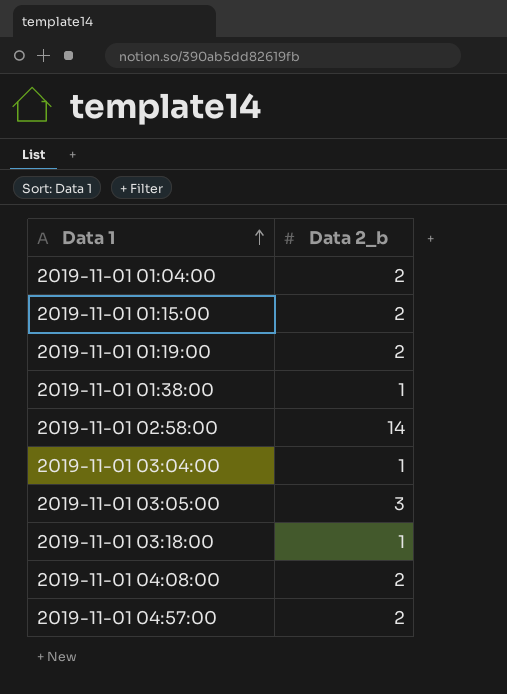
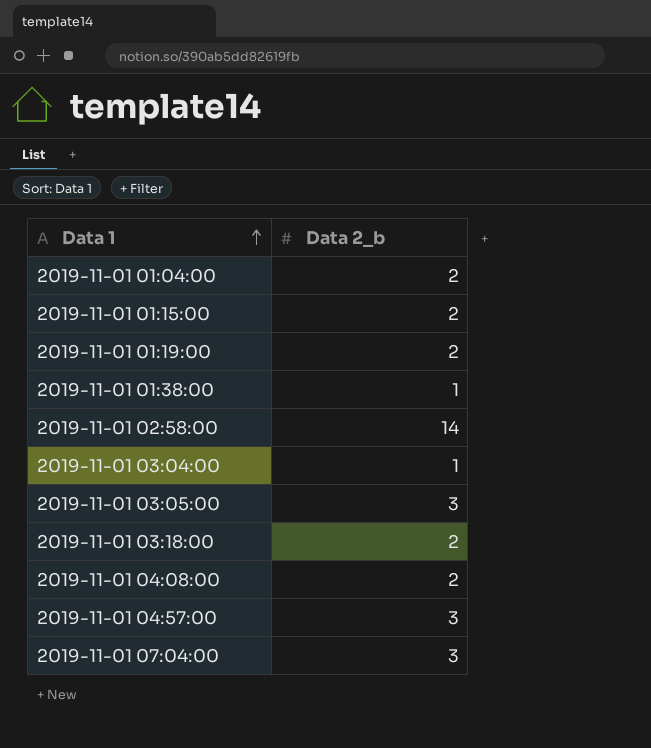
2019-11-01 03:18:00 | Data 2_b: 1 -> 2
2019-11-01 04:57:00 | Data 2_b: 2 -> 3
row 2019-11-01 07:04:00: none -> 3

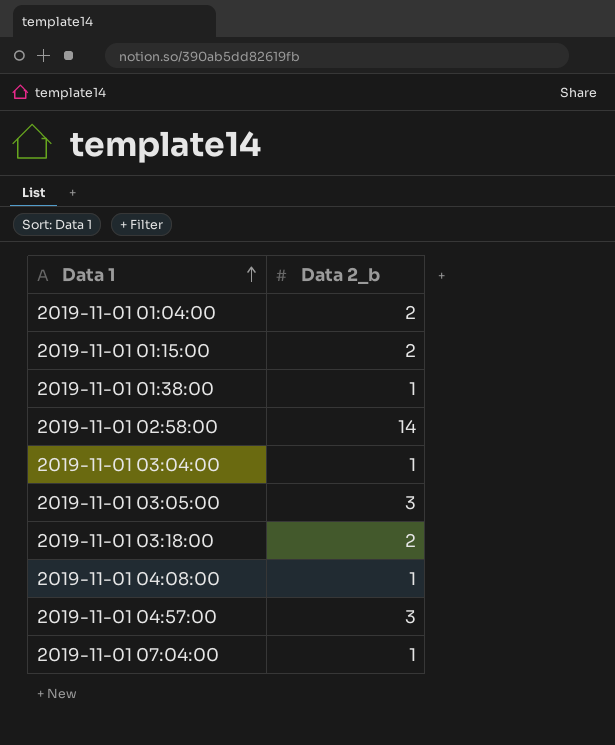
row 2019-11-01 01:19:00: 2 -> none
2019-11-01 04:08:00 | Data 2_b: 2 -> 1
2019-11-01 07:04:00 | Data 2_b: 3 -> 1

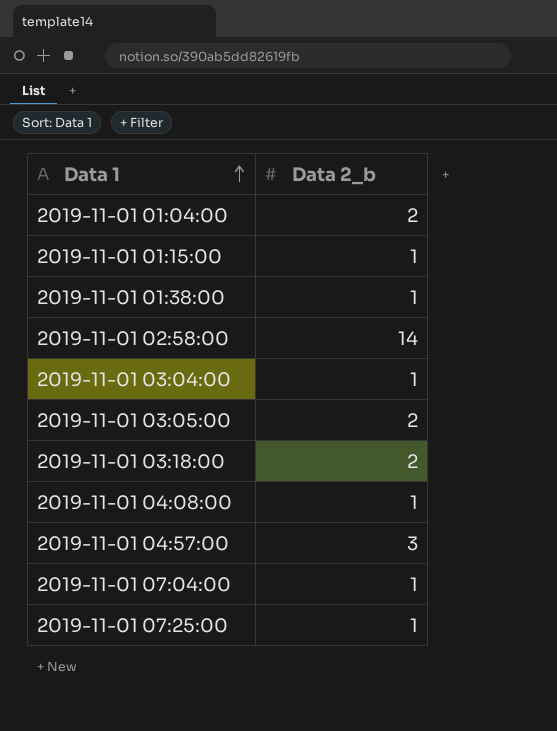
2019-11-01 01:15:00 | Data 2_b: 2 -> 1
2019-11-01 03:05:00 | Data 2_b: 3 -> 2
row 2019-11-01 07:25:00: none -> 1

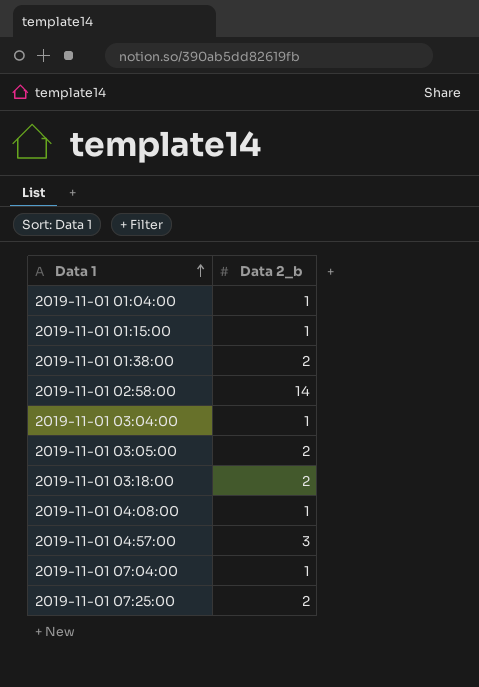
2019-11-01 01:04:00 | Data 2_b: 2 -> 1
2019-11-01 01:38:00 | Data 2_b: 1 -> 2
2019-11-01 07:25:00 | Data 2_b: 1 -> 2

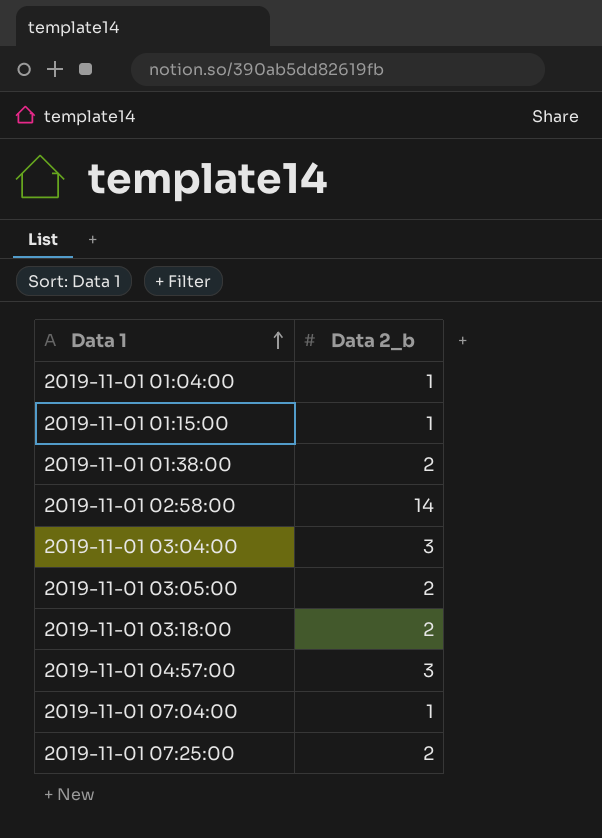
row 2019-11-01 04:08:00: 1 -> none
2019-11-01 03:04:00 | Data 2_b: 1 -> 3

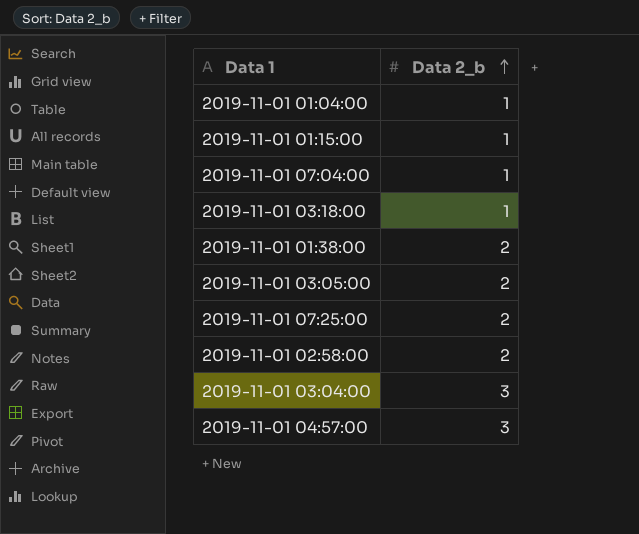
row order: Data 1 ascending -> Data 2_b ascending
2019-11-01 03:18:00 | Data 2_b: 2 -> 1
2019-11-01 02:58:00 | Data 2_b: 14 -> 2

